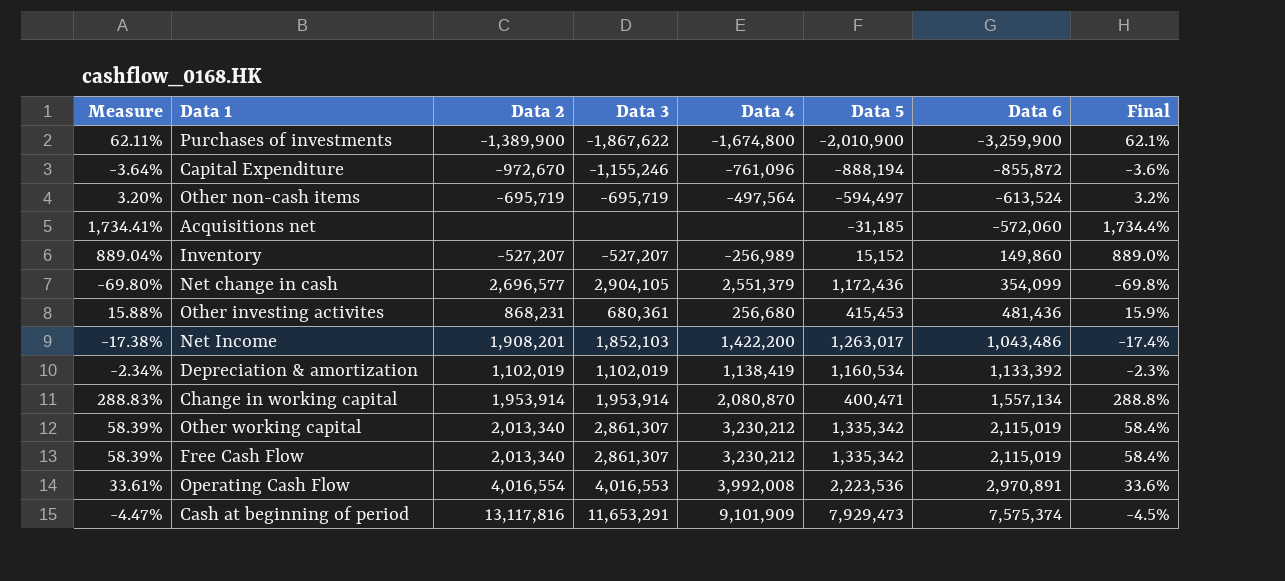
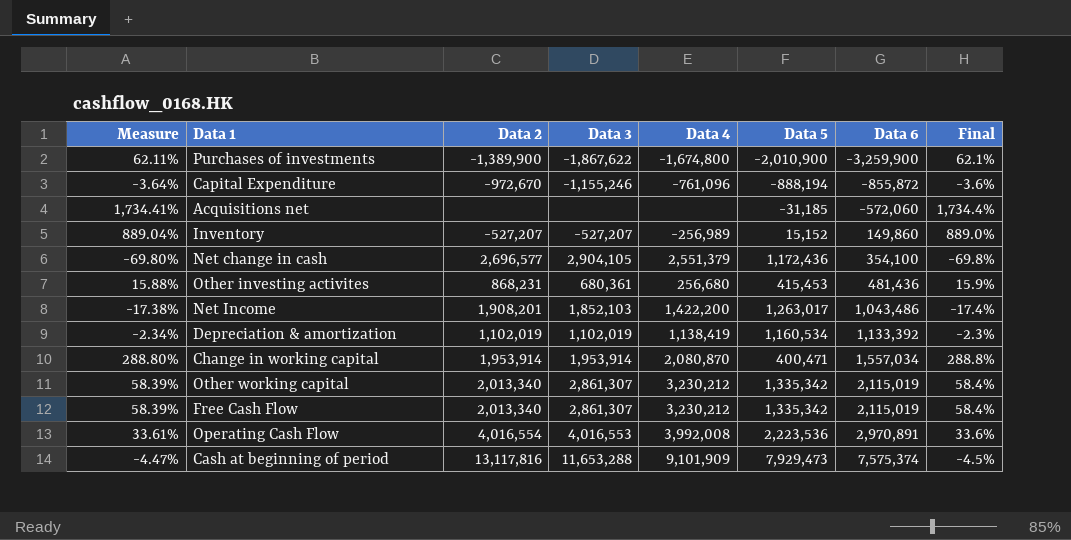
row Other non-cash items: 3.20% | -695,719 | -695,719 | -497,564 | -594,497 | -613,524 | 3.2% -> none
Net change in cash | Data 6: 354,099 -> 354,100
Change in working capital | Measure: 288.83% -> 288.80%
Change in working capital | Data 6: 1,557,134 -> 1,557,034
Cash at beginning of period | Data 3: 11,653,291 -> 11,653,288

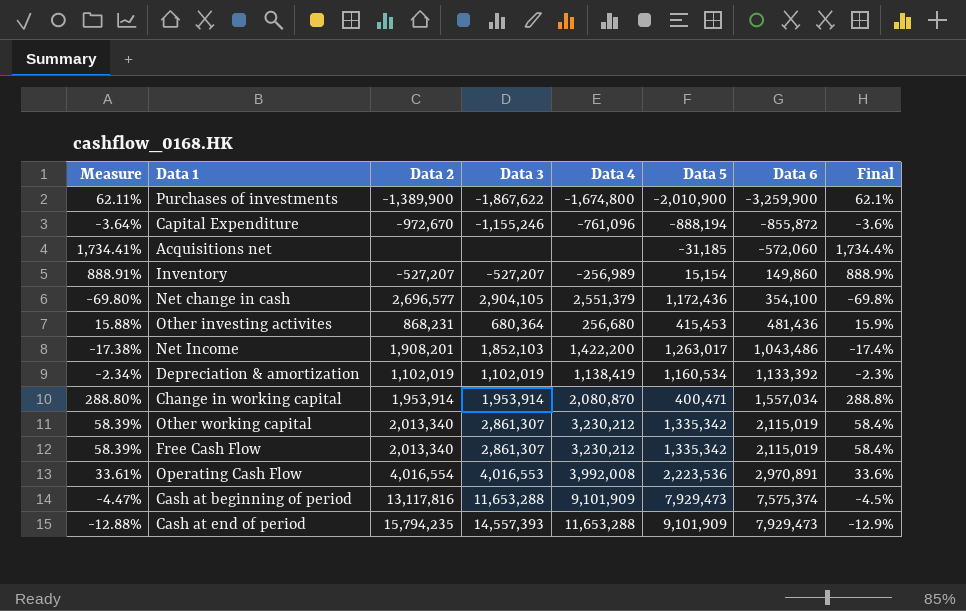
Inventory | Measure: 889.04% -> 888.91%
Inventory | Data 5: 15,152 -> 15,154
Inventory | Final: 889.0% -> 888.9%
Other investing activites | Data 3: 680,361 -> 680,364
row Cash at end of period: none -> -12.88% | 15,794,235 | 14,557,393 | 11,653,288 | 9,101,909 | 7,929,473 | -12.9%

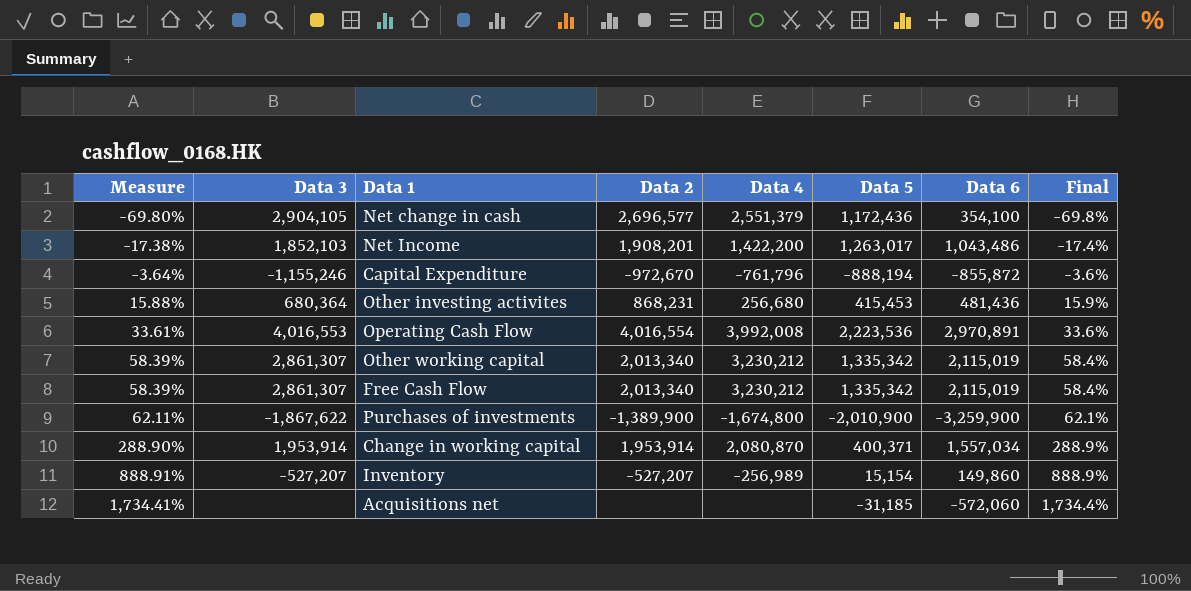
row order: Data 6 ascending -> Measure ascending
column Data 3 | position: 4 -> 2
row Depreciation & amortization: -2.34% | 1,102,019 | 1,102,019 | 1,138,419 | 1,160,534 | 1,133,392 | -2.3% -> none
row Cash at beginning of period: -4.47% | 13,117,816 | 11,653,288 | 9,101,909 | 7,929,473 | 7,575,374 | -4.5% -> none
row Cash at end of period: -12.88% | 15,794,235 | 14,557,393 | 11,653,288 | 9,101,909 | 7,929,473 | -12.9% -> none
Capital Expenditure | Data 4: -761,096 -> -761,796
Change in working capital | Measure: 288.80% -> 288.90%
Change in working capital | Data 5: 400,471 -> 400,371
Change in working capital | Final: 288.8% -> 288.9%

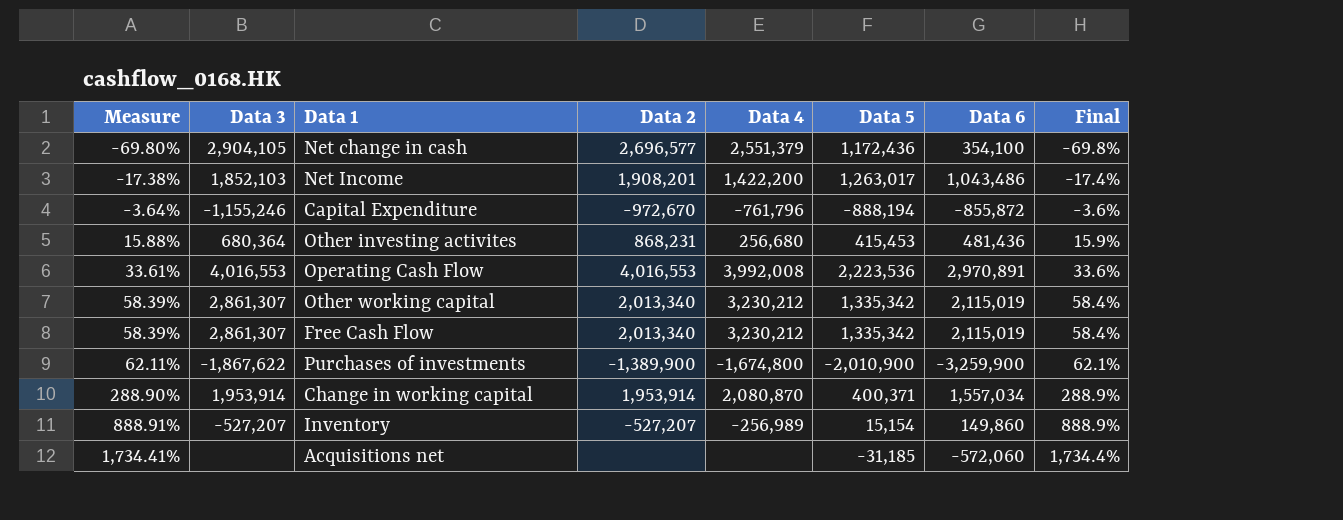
Operating Cash Flow | Data 2: 4,016,554 -> 4,016,553

